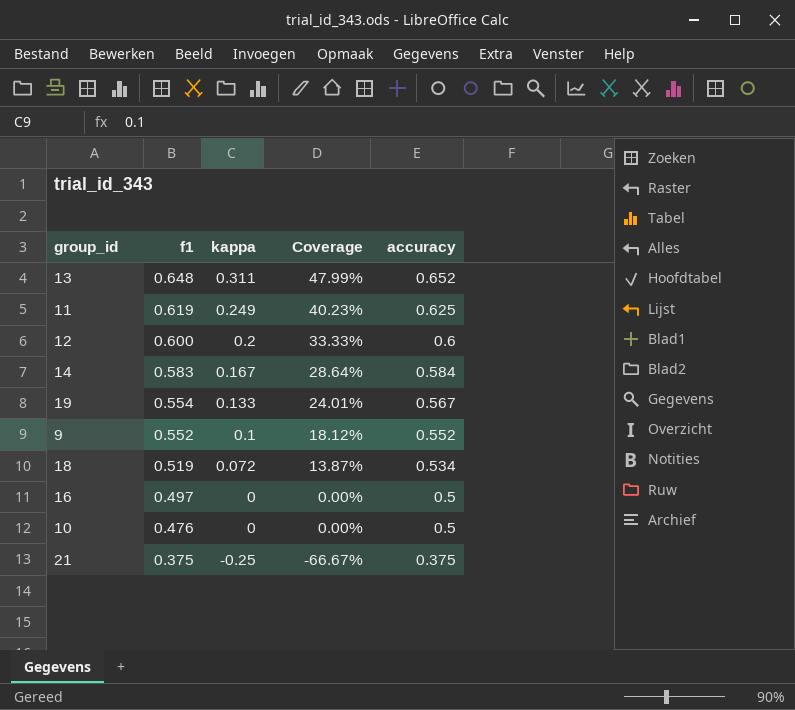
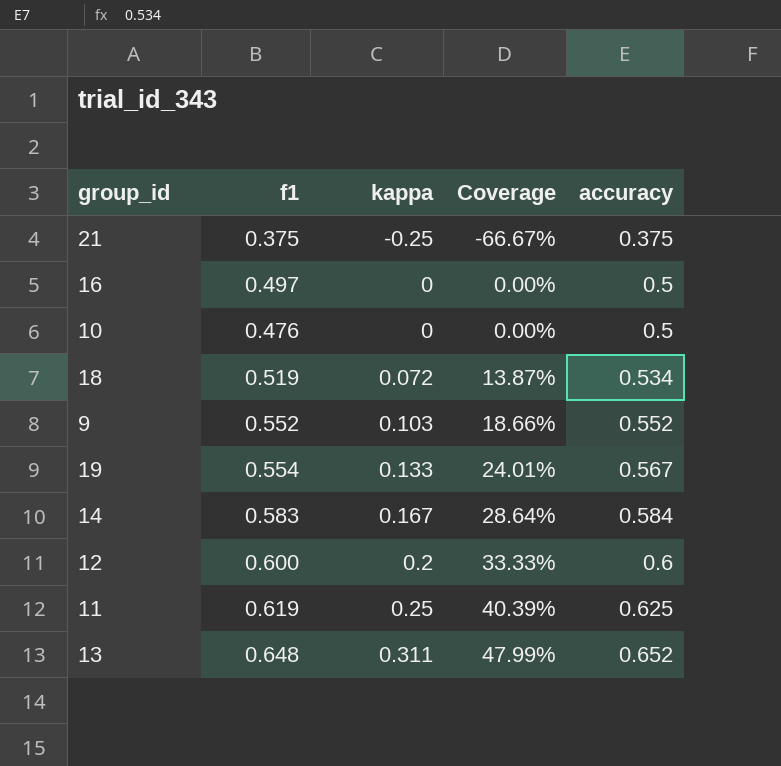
row order: f1 descending -> kappa ascending
9 | kappa: 0.1 -> 0.103
9 | Coverage: 18.12% -> 18.66%
11 | kappa: 0.249 -> 0.25
11 | Coverage: 40.23% -> 40.39%

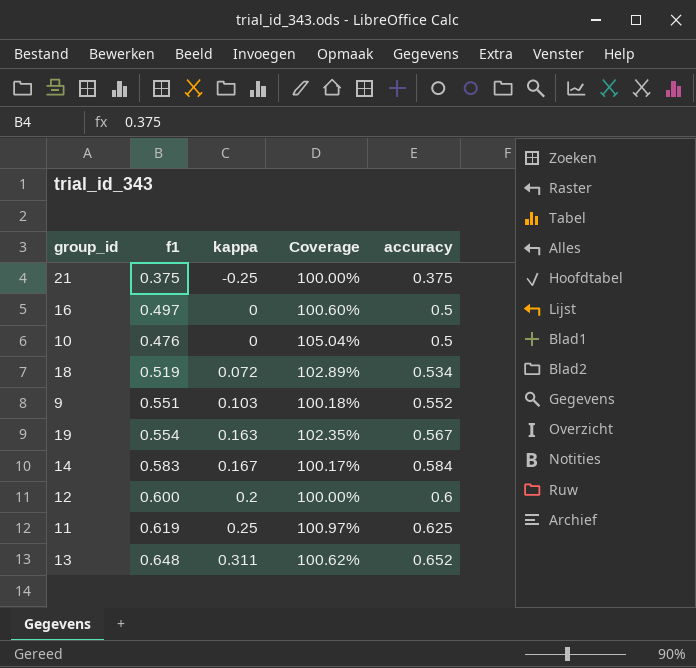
column Coverage | formula: [kappa] / [f1] -> [accuracy] / [f1]
9 | f1: 0.552 -> 0.551
19 | kappa: 0.133 -> 0.163

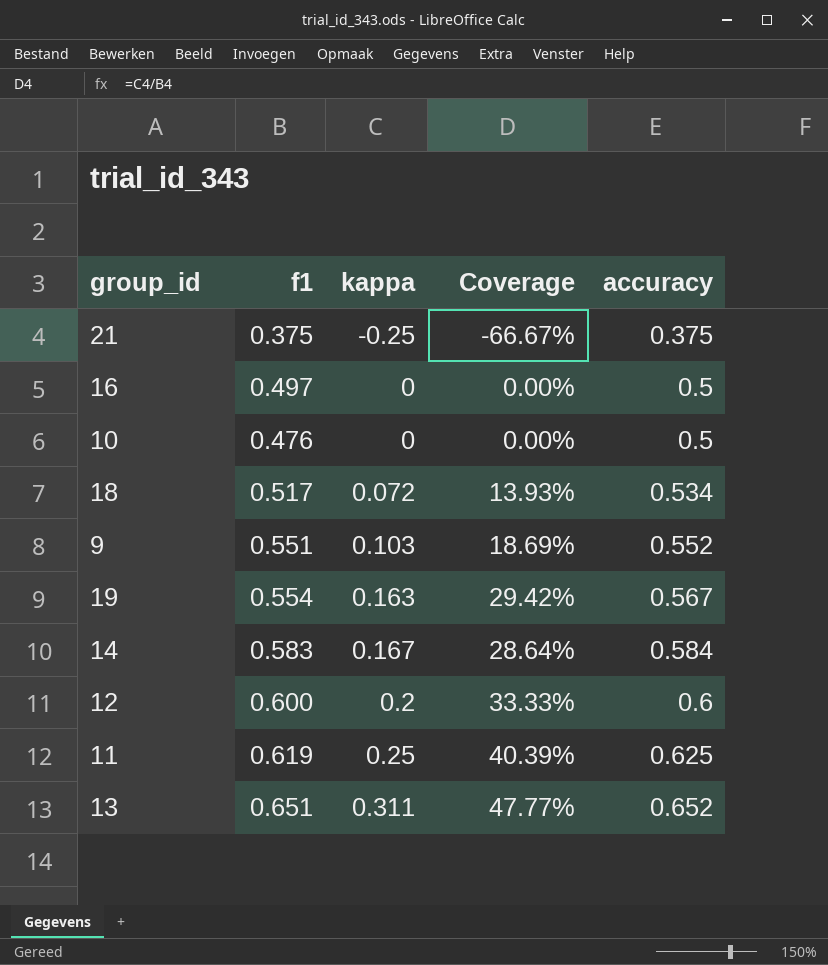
column Coverage | formula: [accuracy] / [f1] -> [kappa] / [f1]
18 | f1: 0.519 -> 0.517
13 | f1: 0.648 -> 0.651

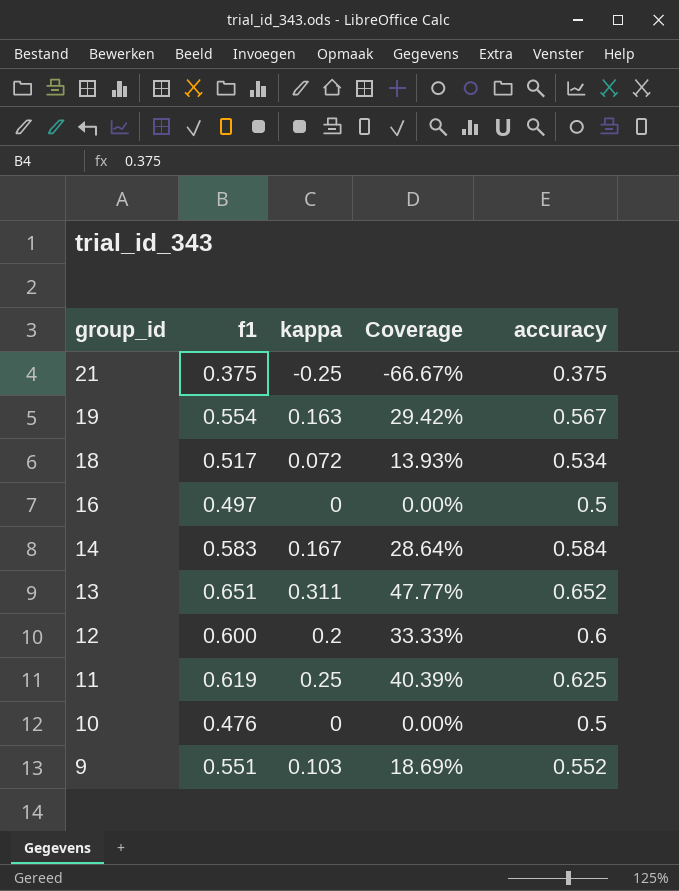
row order: kappa ascending -> group_id descending

